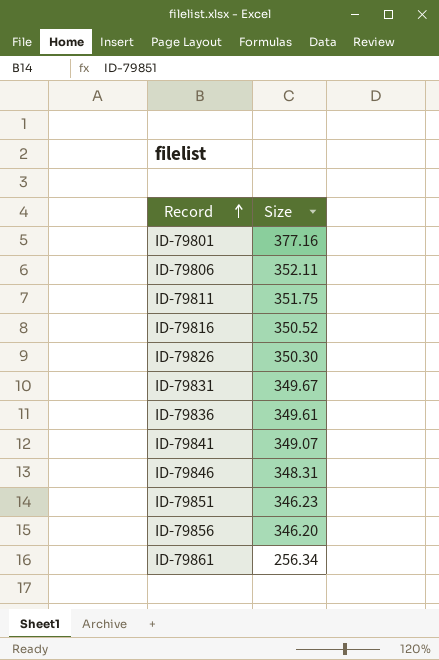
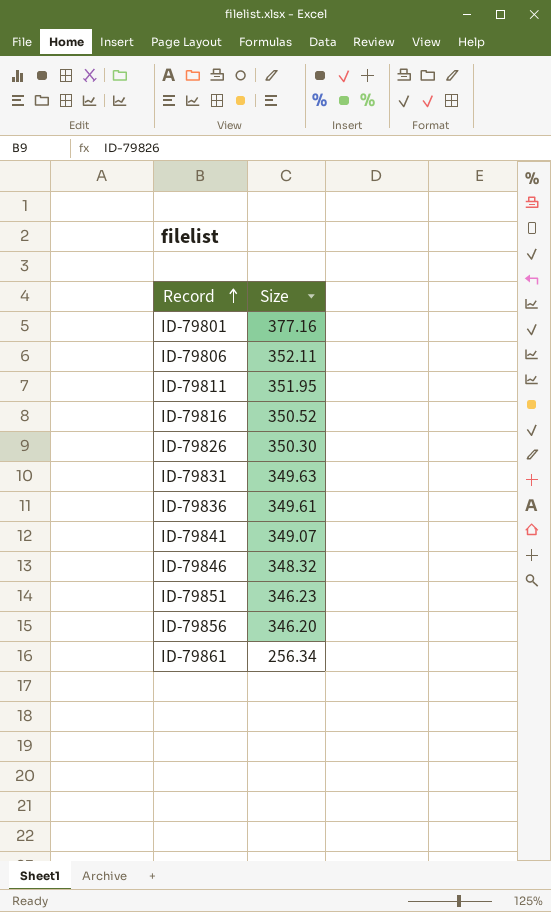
ID-79811 | Size: 351.75 -> 351.95
ID-79831 | Size: 349.67 -> 349.63
ID-79846 | Size: 348.31 -> 348.32

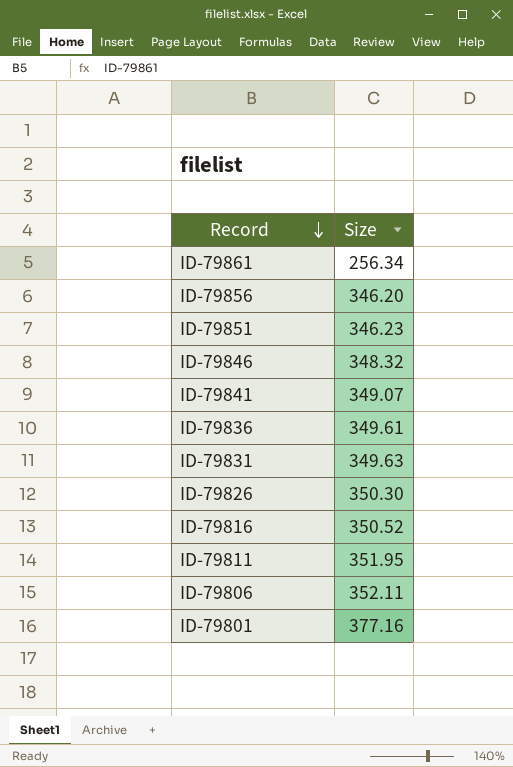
row order: Record ascending -> Record descending

